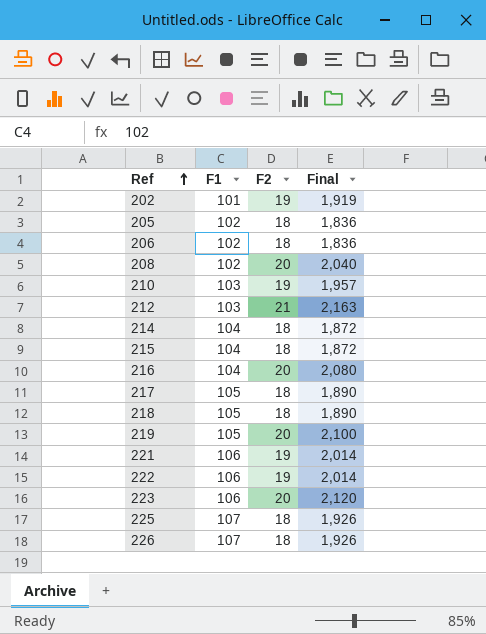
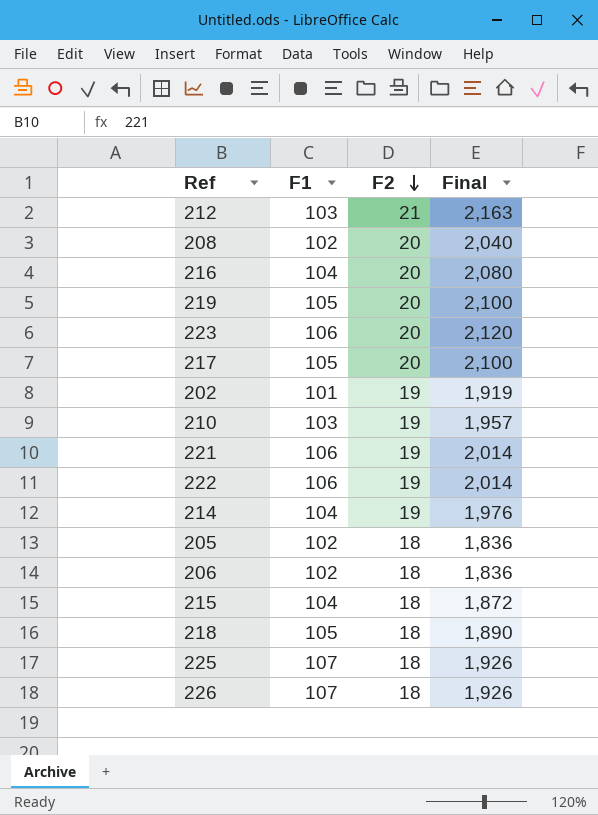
row order: Ref ascending -> F2 descending
217 | F2: 18 -> 20
217 | Final: 1,890 -> 2,100
214 | F2: 18 -> 19
214 | Final: 1,872 -> 1,976

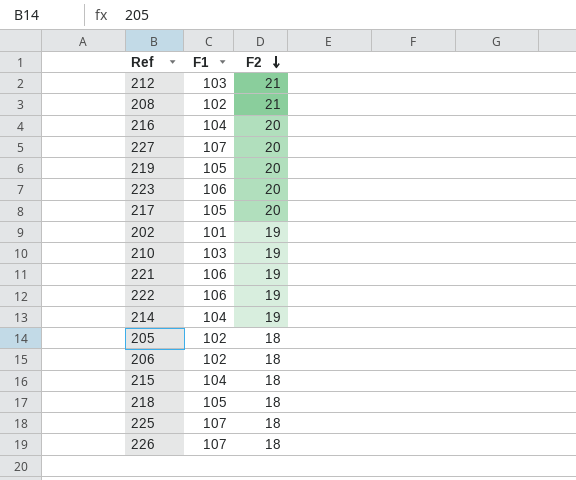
column Final | formula: [F1] * [F2] -> none
208 | F2: 20 -> 21
row 227: none -> 107 | 20

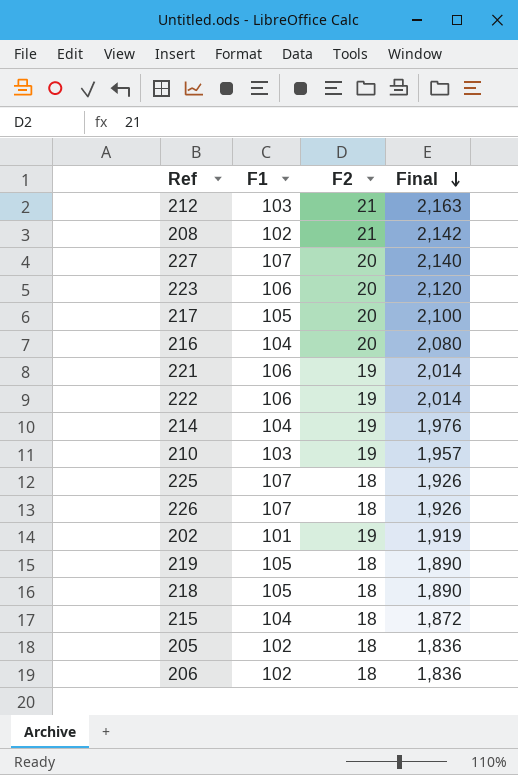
row order: F2 descending -> Final descending
column Final | formula: none -> [F1] * [F2]
219 | F2: 20 -> 18

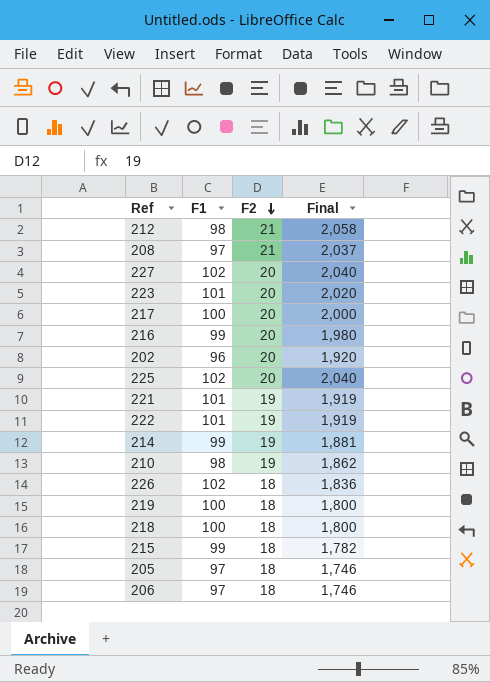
row order: Final descending -> F2 descending
212 | F1: 103 -> 98
212 | Final: 2,163 -> 2,058
208 | F1: 102 -> 97
208 | Final: 2,142 -> 2,037
227 | F1: 107 -> 102
227 | Final: 2,140 -> 2,040
223 | F1: 106 -> 101
223 | Final: 2,120 -> 2,020
217 | F1: 105 -> 100
217 | Final: 2,100 -> 2,000
216 | F1: 104 -> 99
216 | Final: 2,080 -> 1,980
202 | F1: 101 -> 96
202 | F2: 19 -> 20
202 | Final: 1,919 -> 1,920
225 | F1: 107 -> 102
225 | F2: 18 -> 20
225 | Final: 1,926 -> 2,040
221 | F1: 106 -> 101
221 | Final: 2,014 -> 1,919
222 | F1: 106 -> 101
222 | Final: 2,014 -> 1,919
214 | F1: 104 -> 99
214 | Final: 1,976 -> 1,881
210 | F1: 103 -> 98
210 | Final: 1,957 -> 1,862
226 | F1: 107 -> 102
226 | Final: 1,926 -> 1,836
219 | F1: 105 -> 100
219 | Final: 1,890 -> 1,800
218 | F1: 105 -> 100
218 | Final: 1,890 -> 1,800
215 | F1: 104 -> 99
215 | Final: 1,872 -> 1,782
205 | F1: 102 -> 97
205 | Final: 1,836 -> 1,746
206 | F1: 102 -> 97
206 | Final: 1,836 -> 1,746

